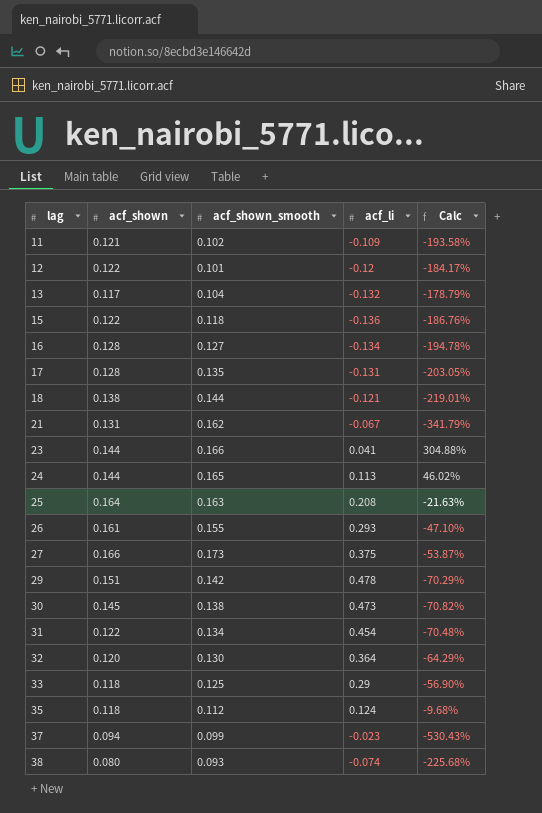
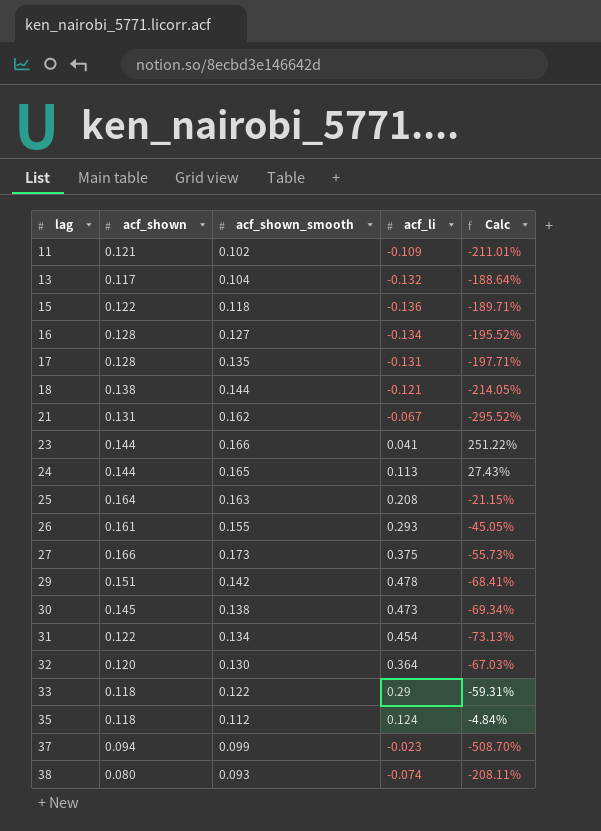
column Calc | formula: ([acf_shown_smooth] - [acf_li]) / [acf_li] -> ([acf_shown] - [acf_li]) / [acf_li]
row 12: 0.122 | 0.101 | -0.12 | -184.17% -> none
33 | acf_shown_smooth: 0.125 -> 0.122

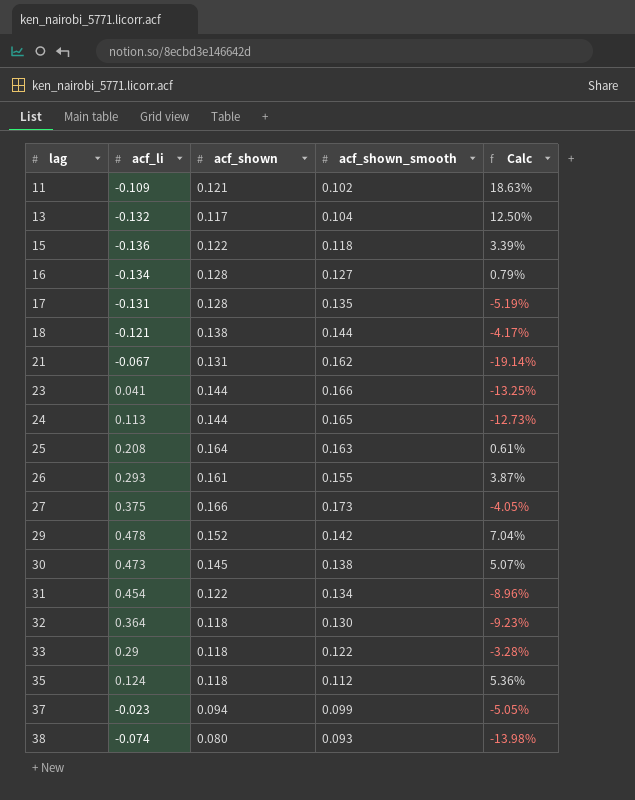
column acf_li | position: 4 -> 2
column Calc | formula: ([acf_shown] - [acf_li]) / [acf_li] -> ([acf_shown] - [acf_shown_smooth]) / [acf_shown_smooth]
29 | acf_shown: 0.151 -> 0.152
32 | acf_shown: 0.120 -> 0.118

